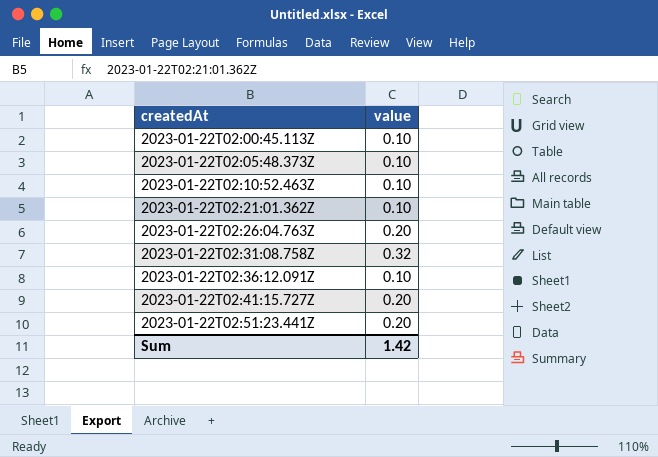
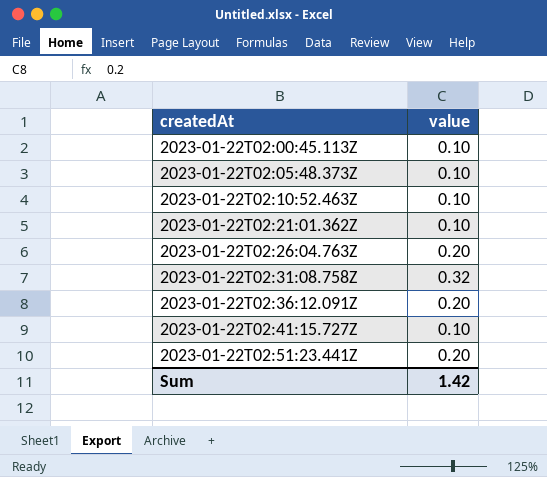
2023-01-22T02:36:12.091Z | value: 0.10 -> 0.20
2023-01-22T02:41:15.727Z | value: 0.20 -> 0.10

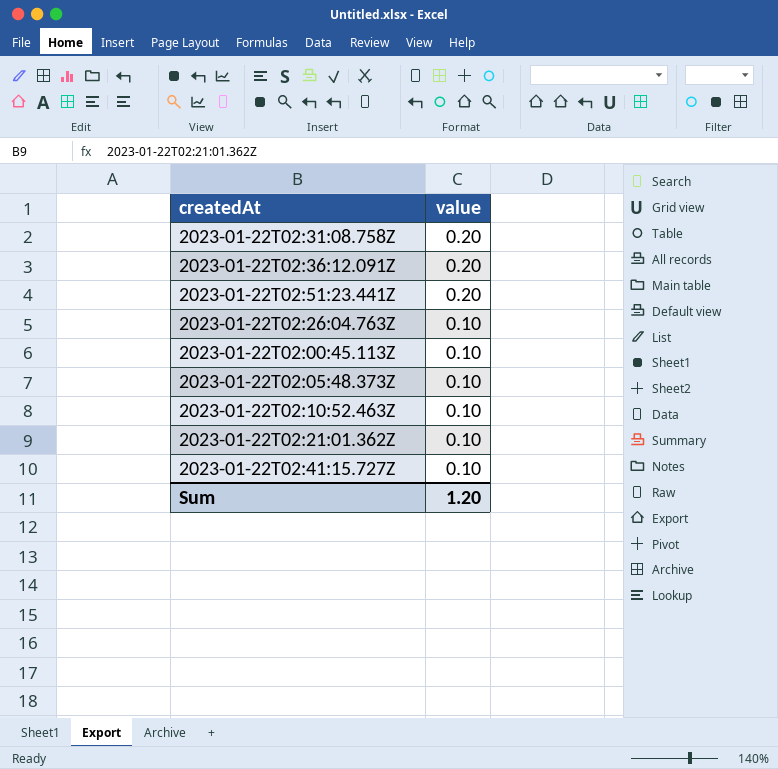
row order: createdAt ascending -> value descending
2023-01-22T02:31:08.758Z | value: 0.32 -> 0.20
2023-01-22T02:26:04.763Z | value: 0.20 -> 0.10
Sum | value: 1.42 -> 1.20

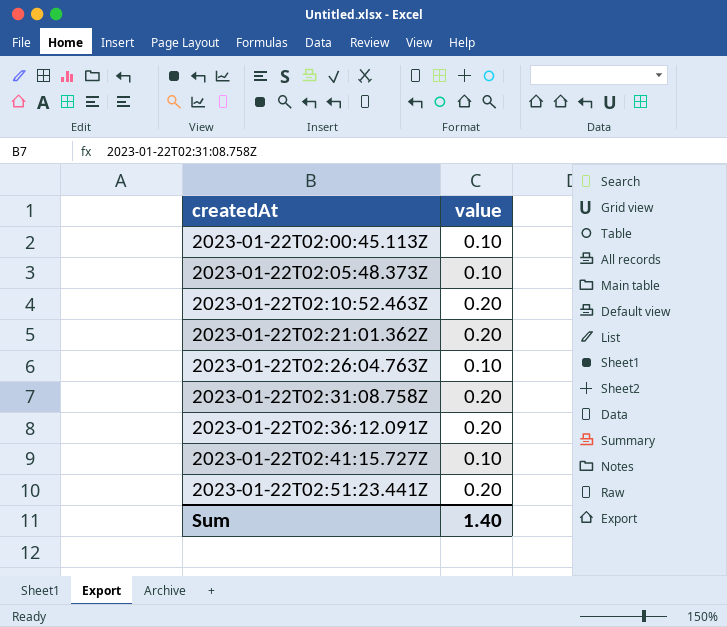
row order: value descending -> createdAt ascending
2023-01-22T02:10:52.463Z | value: 0.10 -> 0.20
2023-01-22T02:21:01.362Z | value: 0.10 -> 0.20
Sum | value: 1.20 -> 1.40

